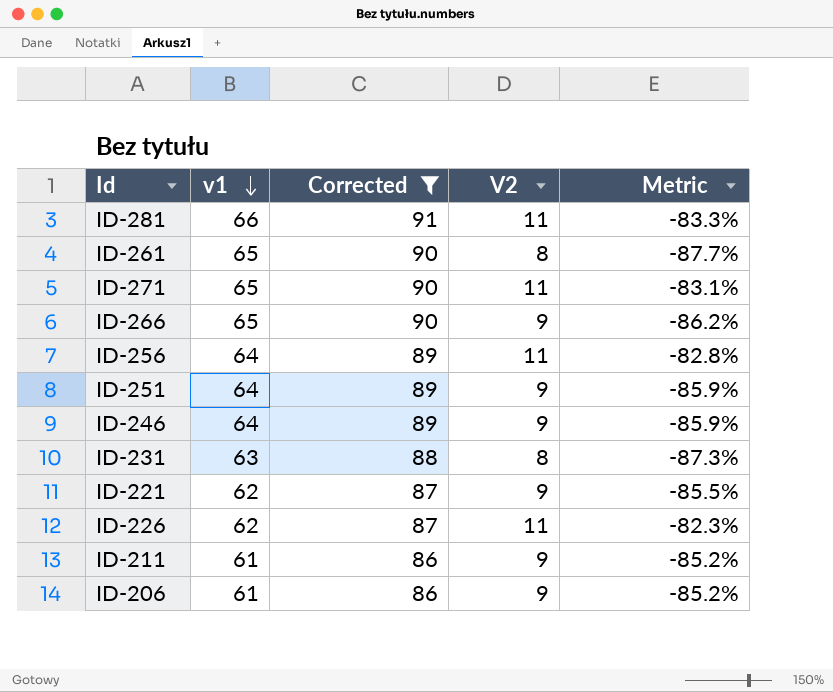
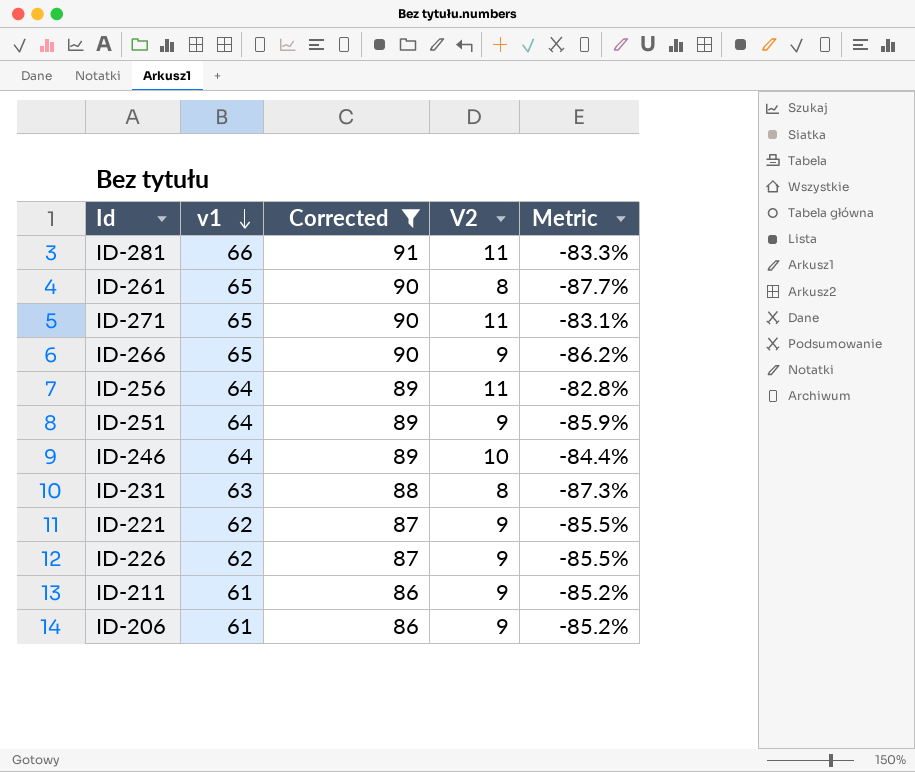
ID-246 | V2: 9 -> 10
ID-246 | Metric: -85.9% -> -84.4%
ID-226 | V2: 11 -> 9
ID-226 | Metric: -82.3% -> -85.5%

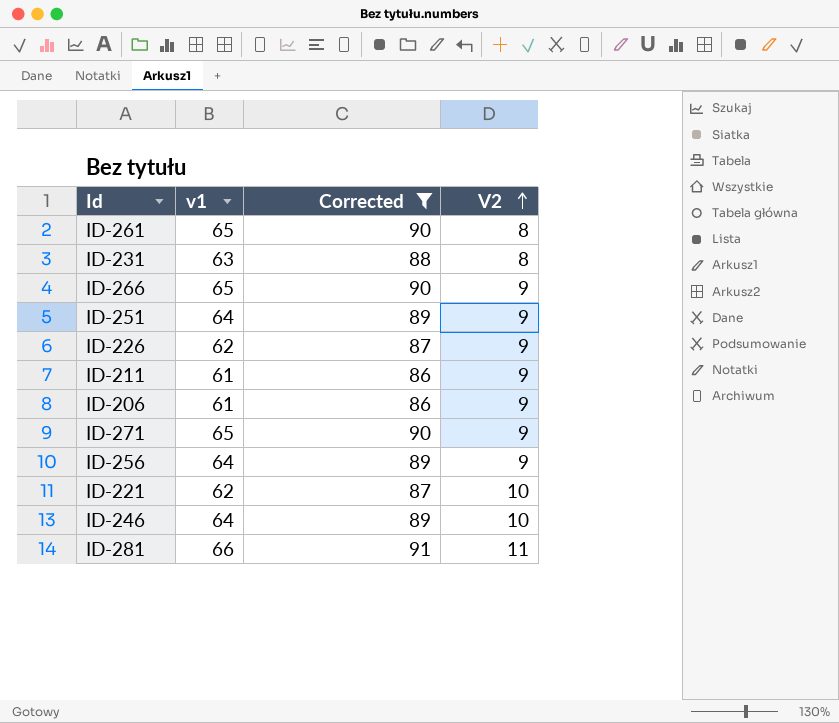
row order: v1 descending -> V2 ascending
column Metric | formula: ([V2] - [v1]) / [v1] -> none
ID-271 | V2: 11 -> 9
ID-256 | V2: 11 -> 9
ID-221 | V2: 9 -> 10

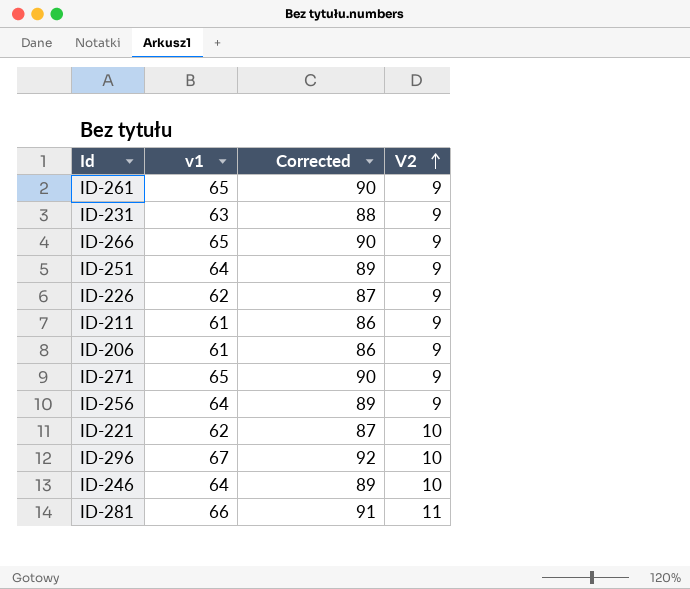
filter: Corrected != 92 -> none
ID-261 | V2: 8 -> 9
ID-231 | V2: 8 -> 9

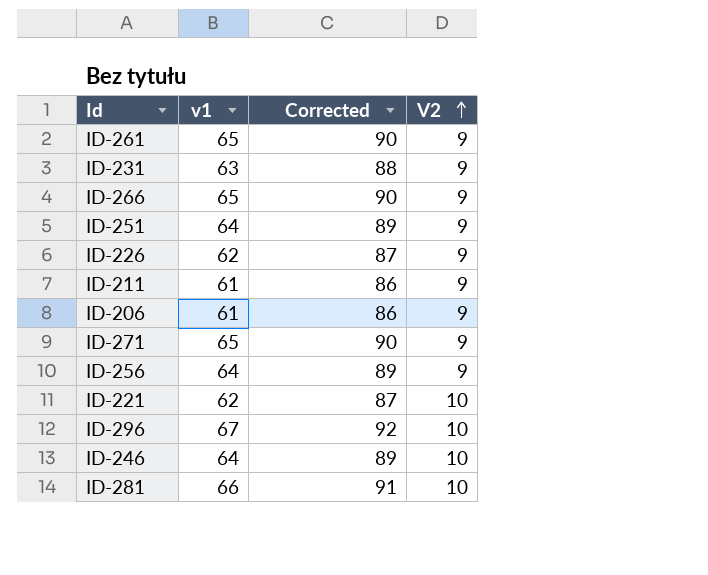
ID-281 | V2: 11 -> 10

